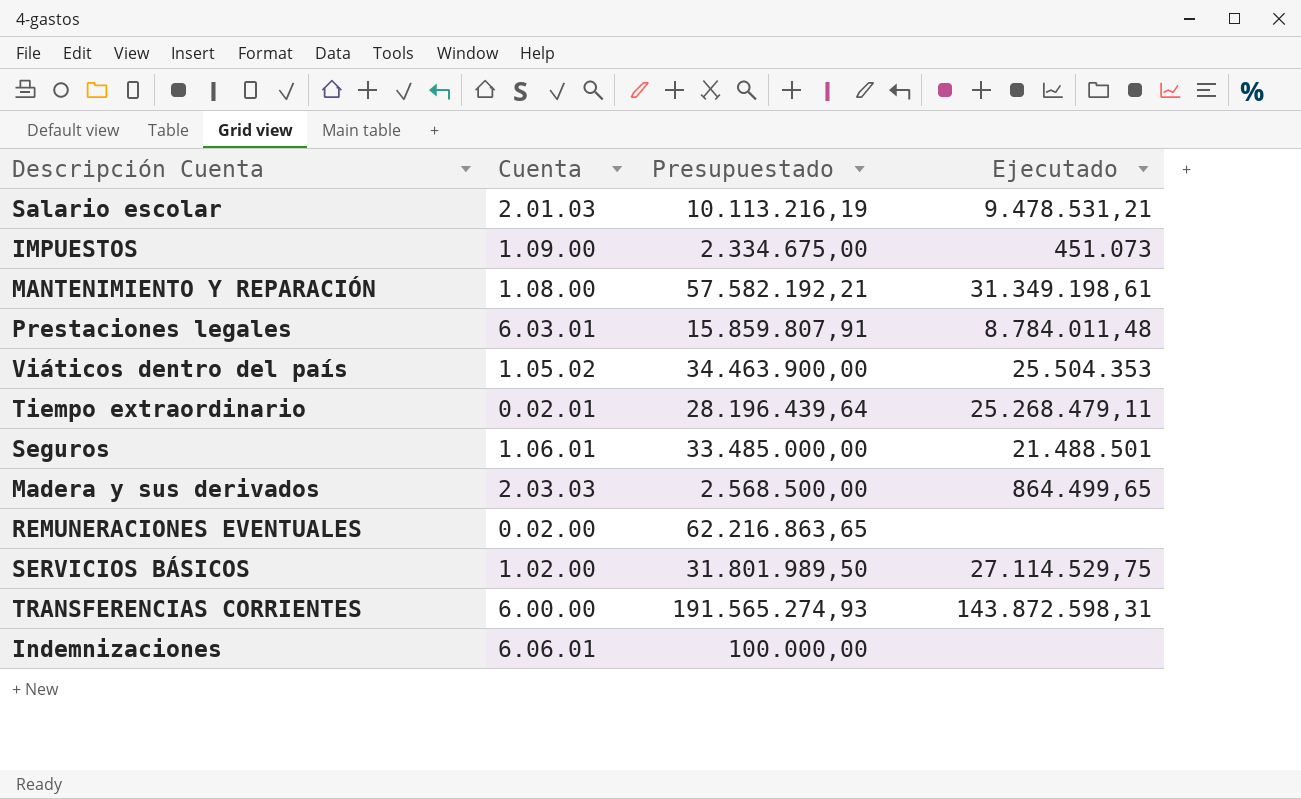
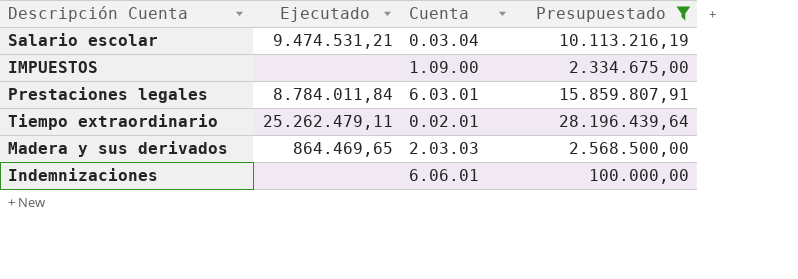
filter: none -> Presupuestado <= 28.196.439,64
column Ejecutado | position: 4 -> 2
Salario escolar | Ejecutado: 9.478.531,21 -> 9.474.531,21
Salario escolar | Cuenta: 2.01.03 -> 0.03.04
IMPUESTOS | Ejecutado: 451.073 -> none
Prestaciones legales | Ejecutado: 8.784.011,48 -> 8.784.011,84
Tiempo extraordinario | Ejecutado: 25.268.479,11 -> 25.262.479,11
Madera y sus derivados | Ejecutado: 864.499,65 -> 864.469,65

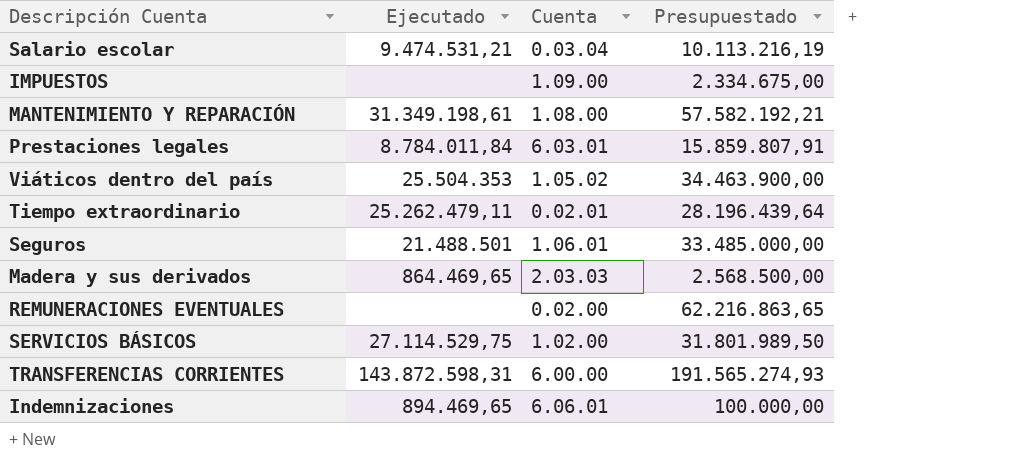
filter: Presupuestado <= 28.196.439,64 -> none
Indemnizaciones | Ejecutado: none -> 894.469,65

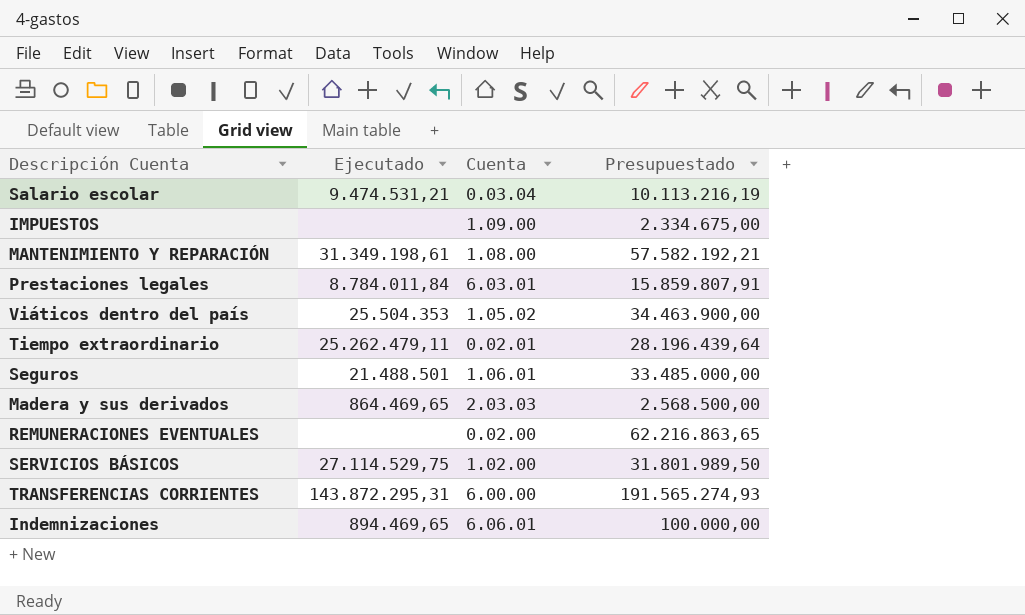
TRANSFERENCIAS CORRIENTES | Ejecutado: 143.872.598,31 -> 143.872.295,31

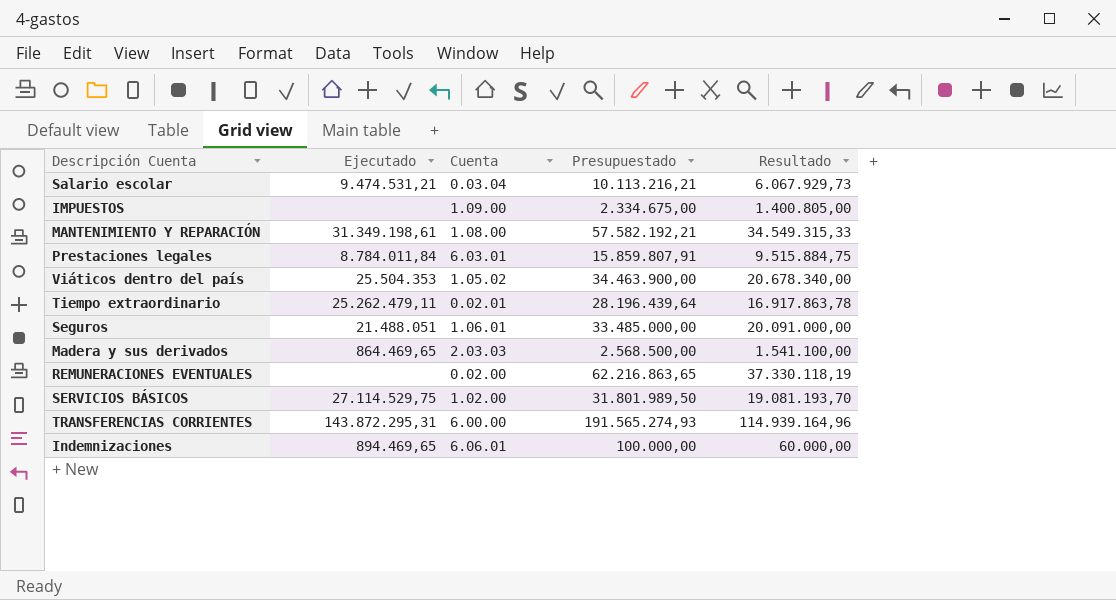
column Resultado | formula: none -> [Presupuestado] * 0,6
Salario escolar | Presupuestado: 10.113.216,19 -> 10.113.216,21
Seguros | Ejecutado: 21.488.501 -> 21.488.051

